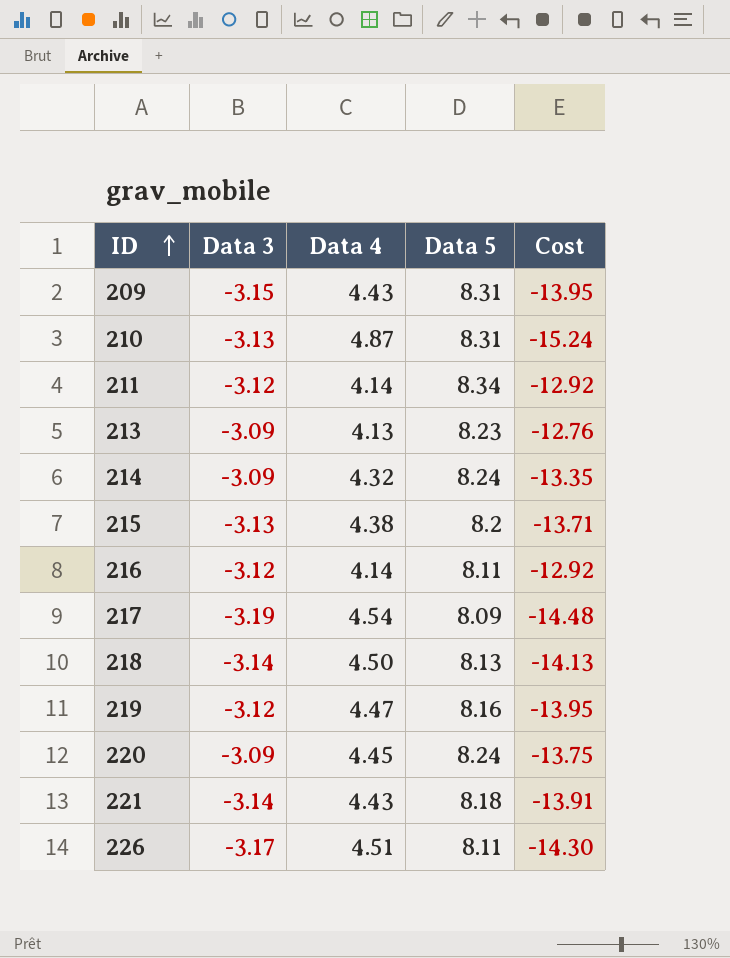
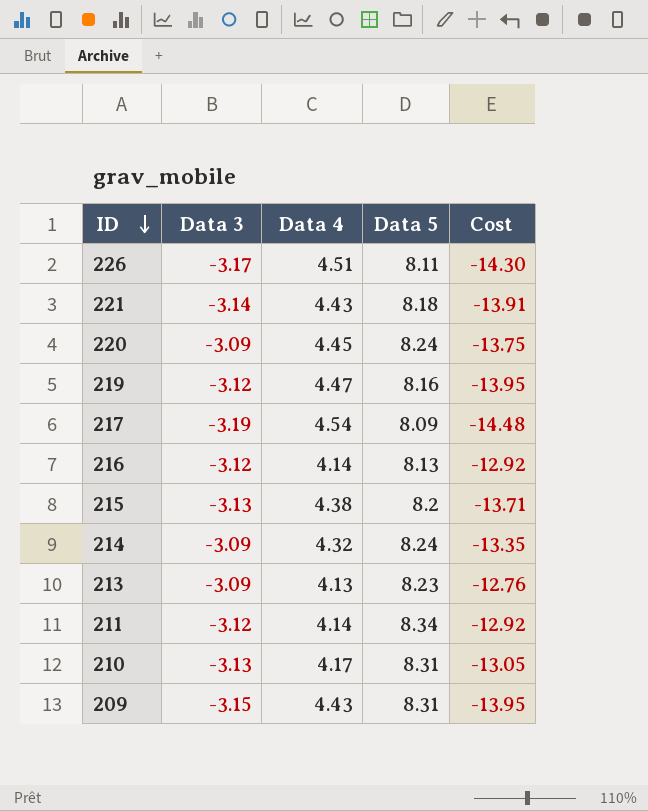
row order: ID ascending -> ID descending
row 218: -3.14 | 4.50 | 8.13 | -14.13 -> none
216 | Data 5: 8.11 -> 8.13
210 | Data 4: 4.87 -> 4.17
210 | Cost: -15.24 -> -13.05

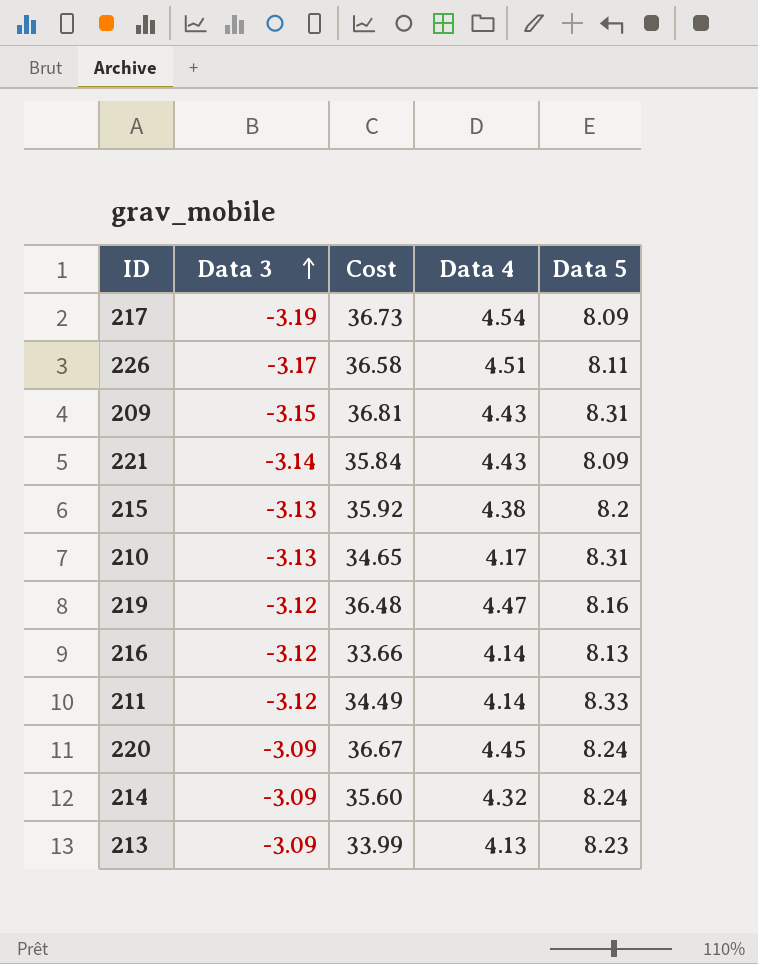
row order: ID descending -> Data 3 ascending
column Cost | formula: [Data 3] * [Data 4] -> [Data 4] * [Data 5]
column Cost | position: 5 -> 3
221 | Data 5: 8.18 -> 8.09
211 | Data 5: 8.34 -> 8.33

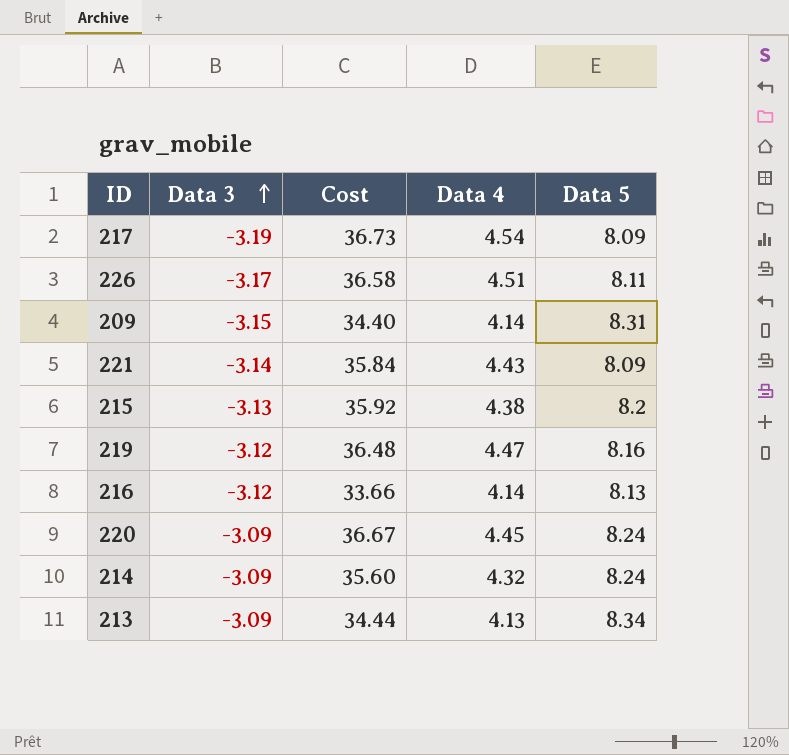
row 210: -3.13 | 34.65 | 4.17 | 8.31 -> none
row 211: -3.12 | 34.49 | 4.14 | 8.33 -> none
209 | Cost: 36.81 -> 34.40
209 | Data 4: 4.43 -> 4.14
213 | Cost: 33.99 -> 34.44
213 | Data 5: 8.23 -> 8.34

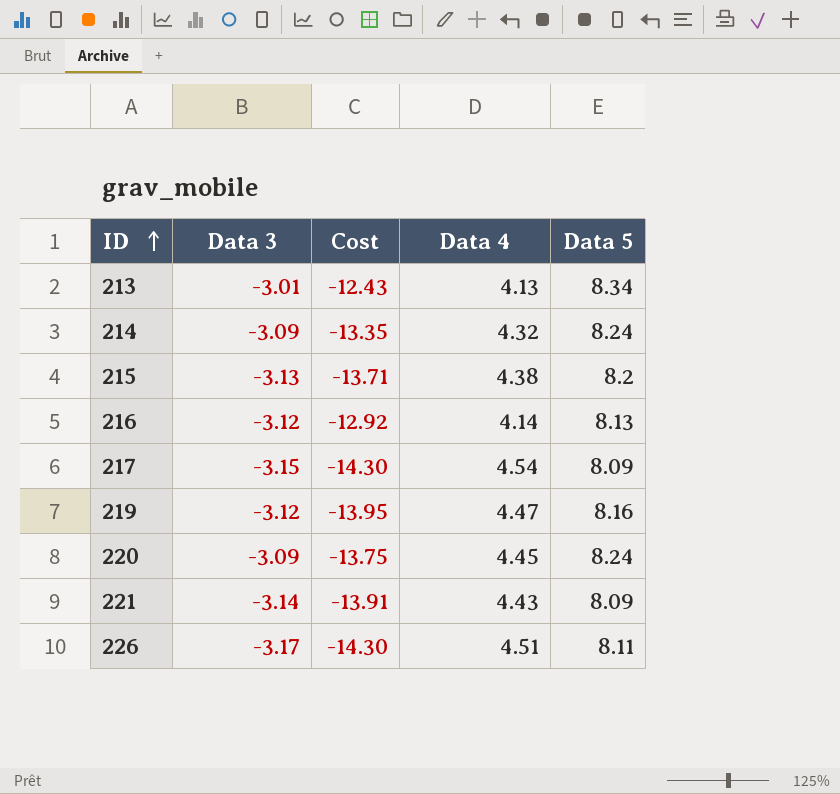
row order: Data 3 ascending -> ID ascending
column Cost | formula: [Data 4] * [Data 5] -> [Data 3] * [Data 4]
row 209: -3.15 | 34.40 | 4.14 | 8.31 -> none
213 | Data 3: -3.09 -> -3.01
217 | Data 3: -3.19 -> -3.15

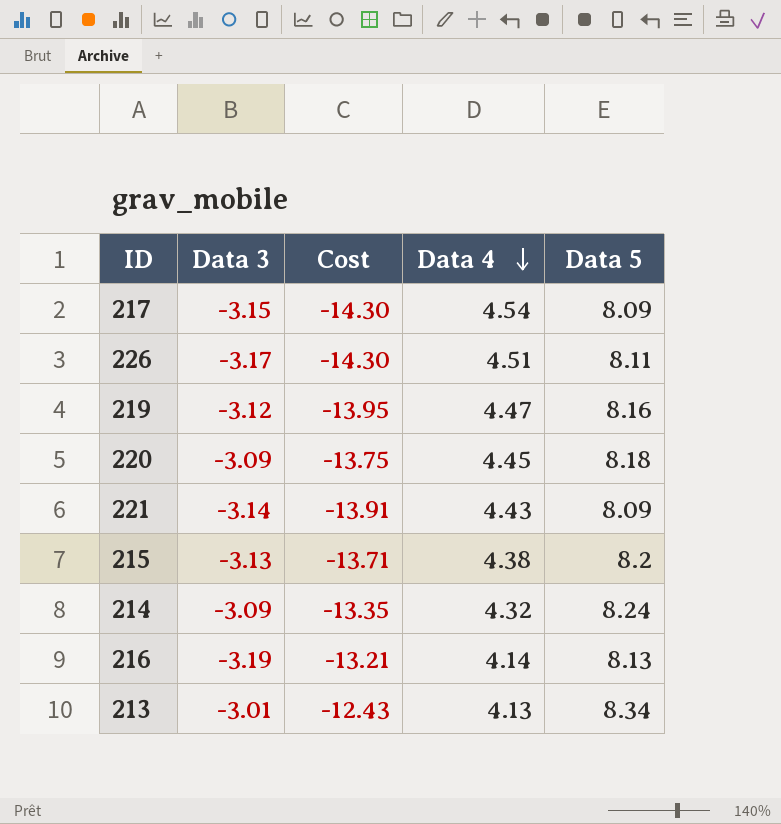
row order: ID ascending -> Data 4 descending
220 | Data 5: 8.24 -> 8.18
216 | Data 3: -3.12 -> -3.19
216 | Cost: -12.92 -> -13.21

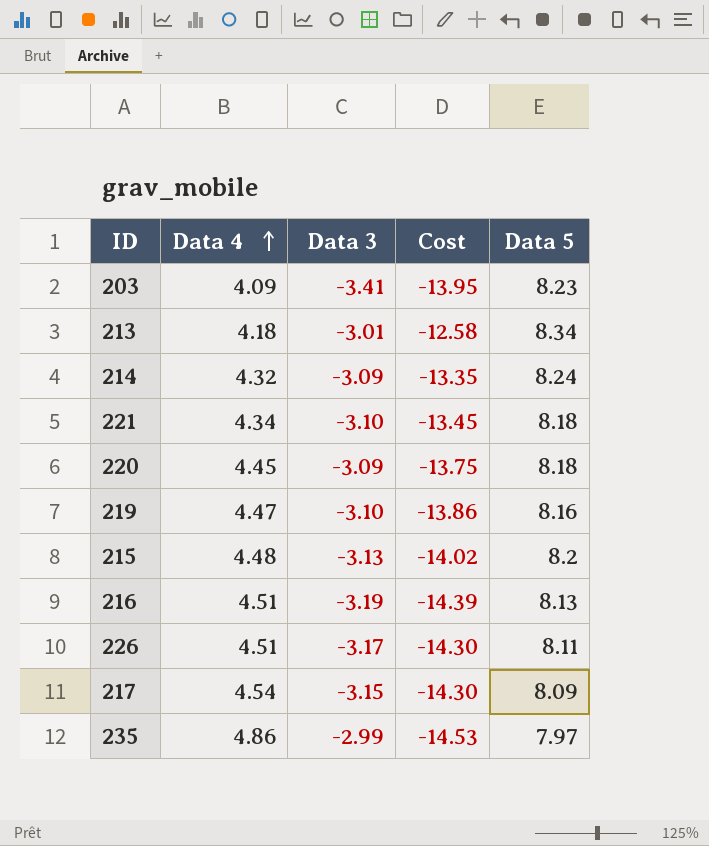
row order: Data 4 descending -> Data 4 ascending
column Data 4 | position: 4 -> 2
row 203: none -> 4.09 | -3.41 | -13.95 | 8.23
213 | Data 4: 4.13 -> 4.18
213 | Cost: -12.43 -> -12.58
221 | Data 4: 4.43 -> 4.34
221 | Data 3: -3.14 -> -3.10
221 | Cost: -13.91 -> -13.45
221 | Data 5: 8.09 -> 8.18
219 | Data 3: -3.12 -> -3.10
219 | Cost: -13.95 -> -13.86
215 | Data 4: 4.38 -> 4.48
215 | Cost: -13.71 -> -14.02
216 | Data 4: 4.14 -> 4.51
216 | Cost: -13.21 -> -14.39
row 235: none -> 4.86 | -2.99 | -14.53 | 7.97

